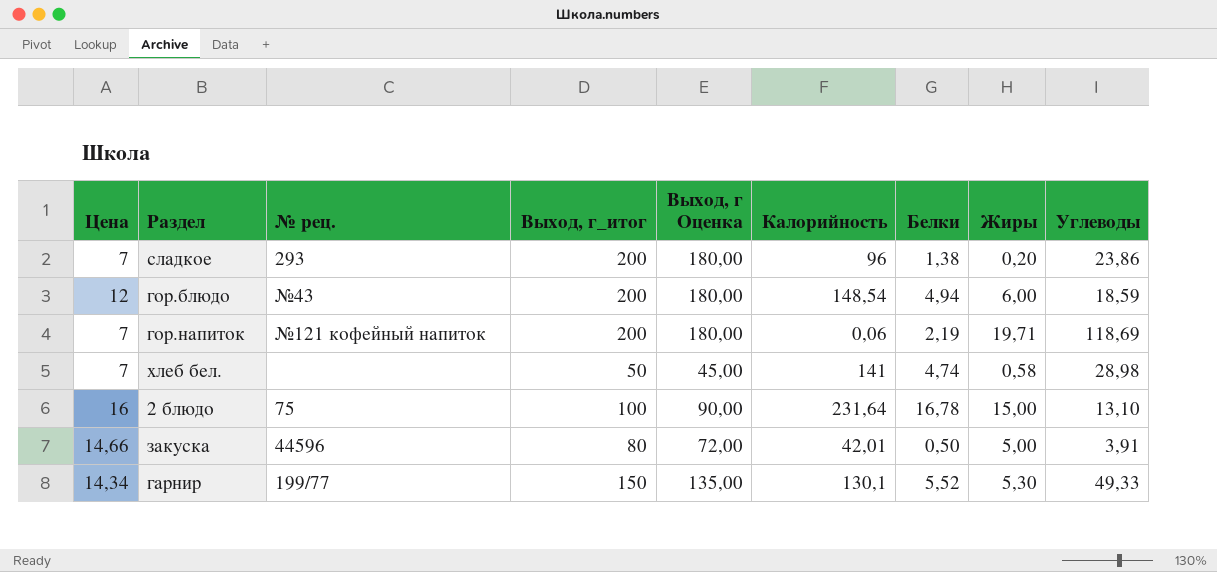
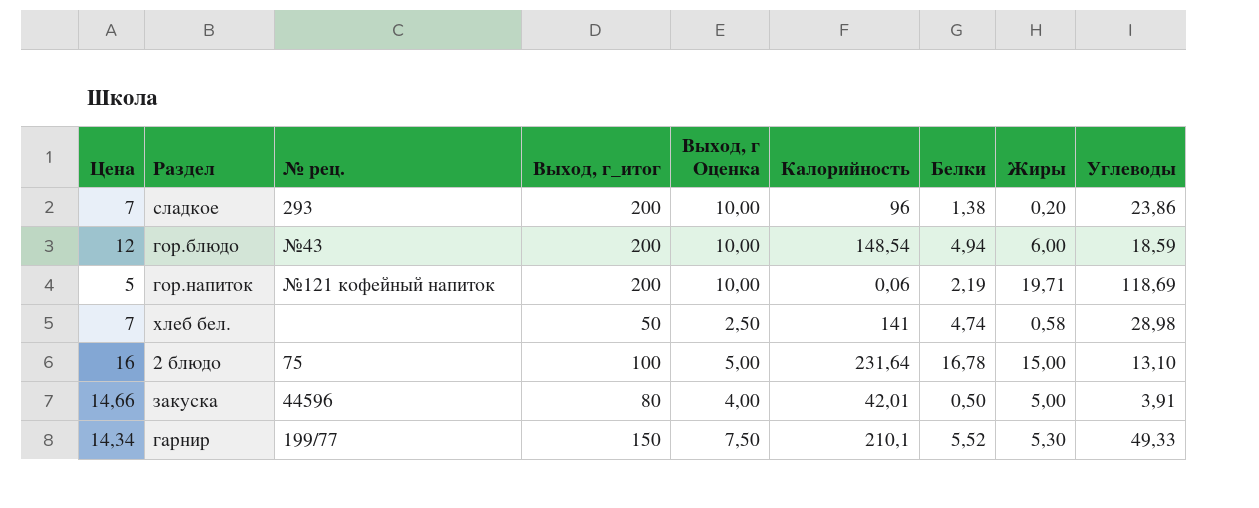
column Выход, г Оценка | formula: [Выход, г_итог] * 0,9 -> [Выход, г_итог] * 0,05
гор.напиток | Цена: 7 -> 5
гарнир | Калорийность: 130,1 -> 210,1

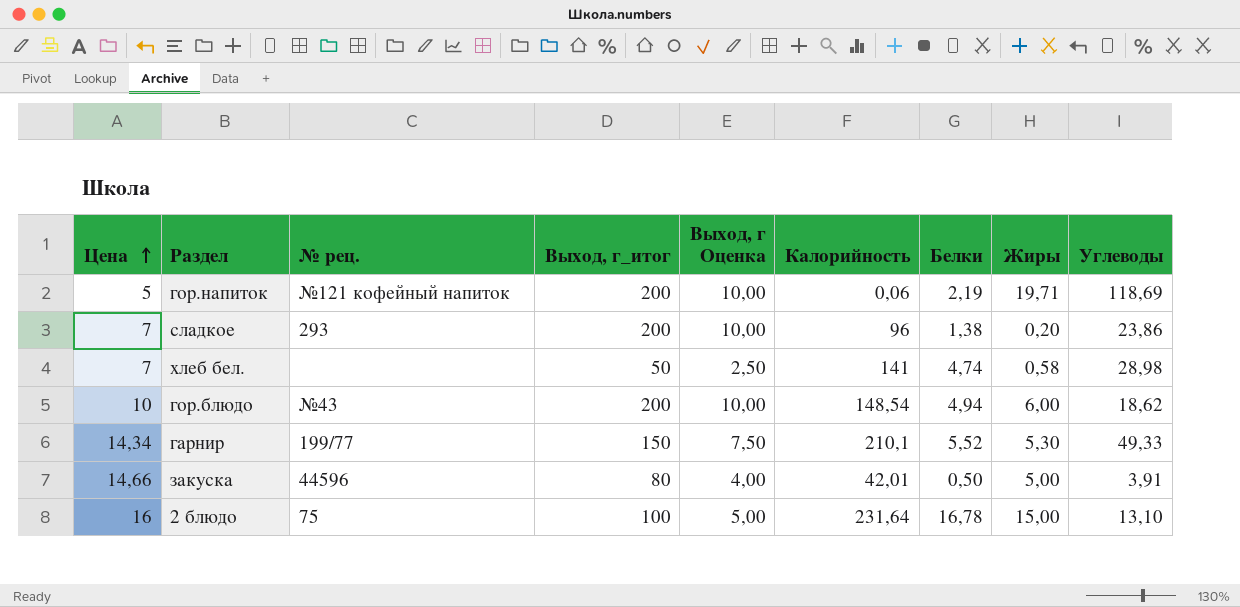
row order: none -> Цена ascending
гор.блюдо | Цена: 12 -> 10
гор.блюдо | Углеводы: 18,59 -> 18,62

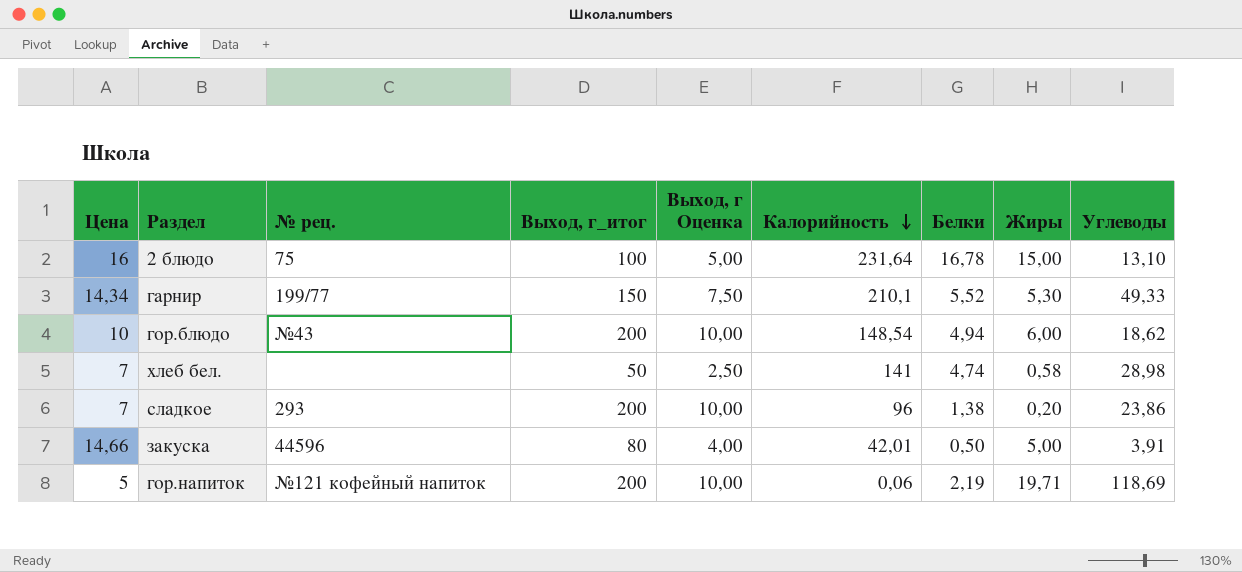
row order: Цена ascending -> Калорийность descending

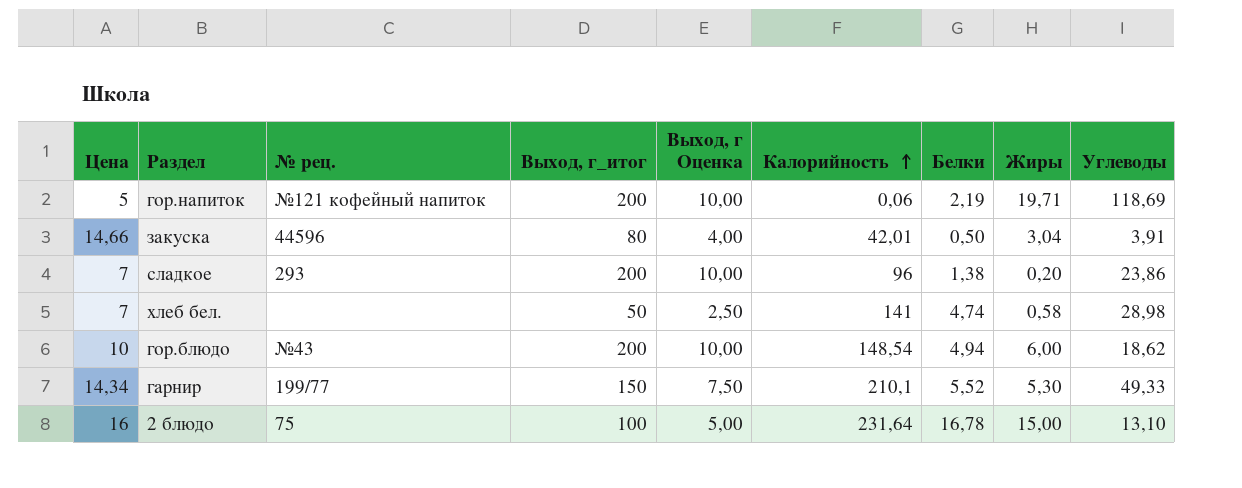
row order: Калорийность descending -> Калорийность ascending
закуска | Жиры: 5,00 -> 3,04

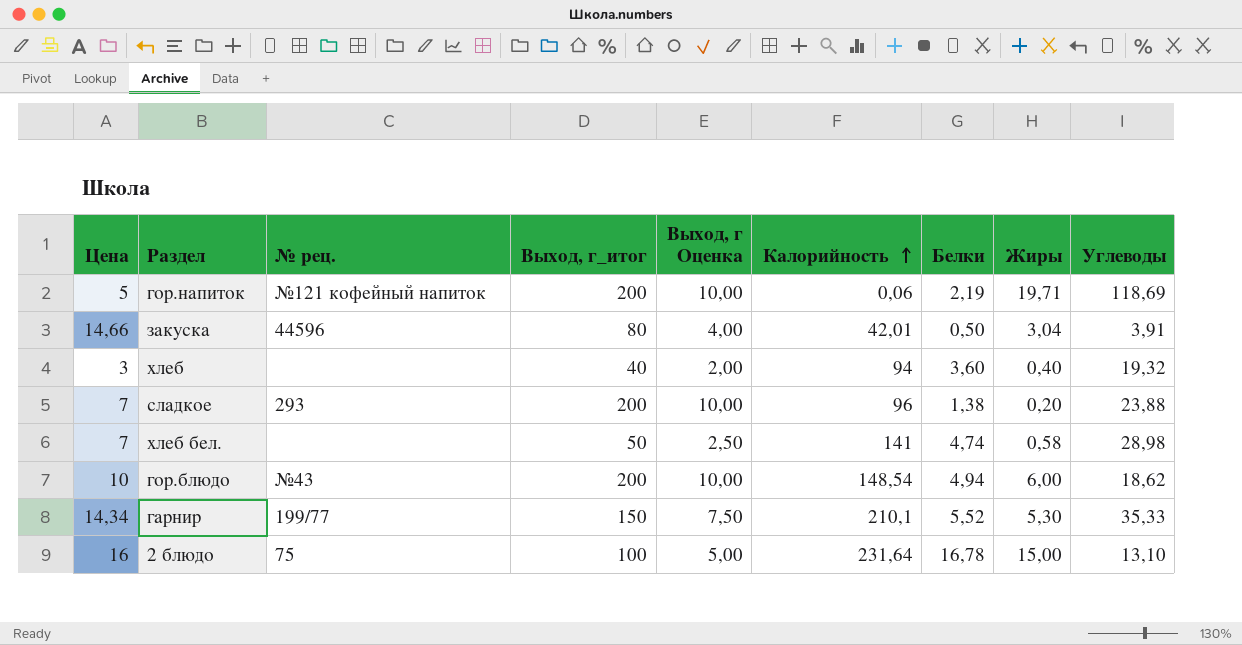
row хлеб: none -> 3 | none | 40 | 2,00 | 94 | 3,60 | 0,40 | 19,32
сладкое | Углеводы: 23,86 -> 23,88
гарнир | Углеводы: 49,33 -> 35,33

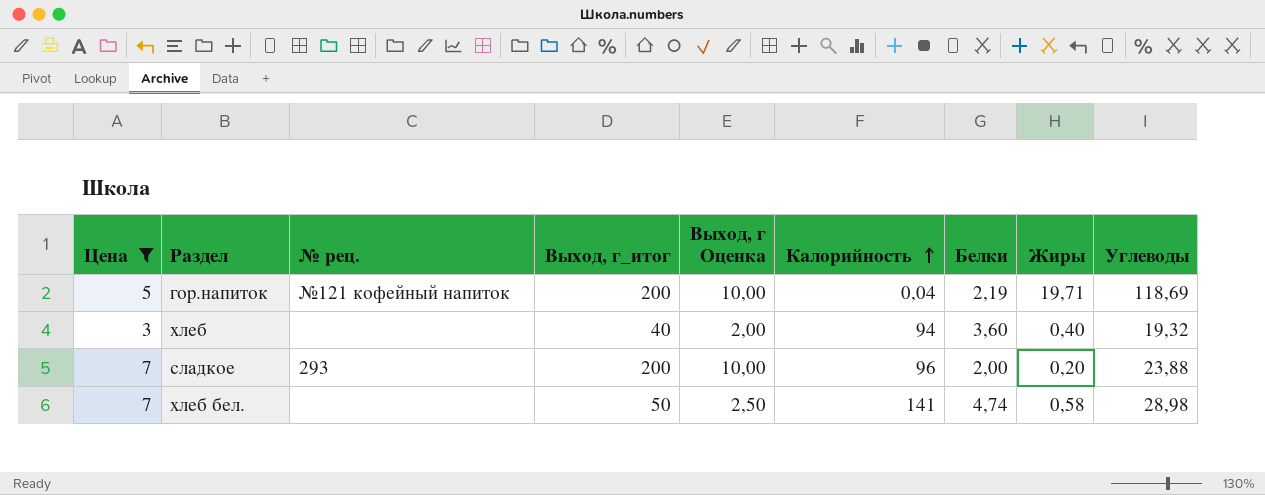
filter: none -> Цена <= 7
гор.напиток | Калорийность: 0,06 -> 0,04
сладкое | Белки: 1,38 -> 2,00

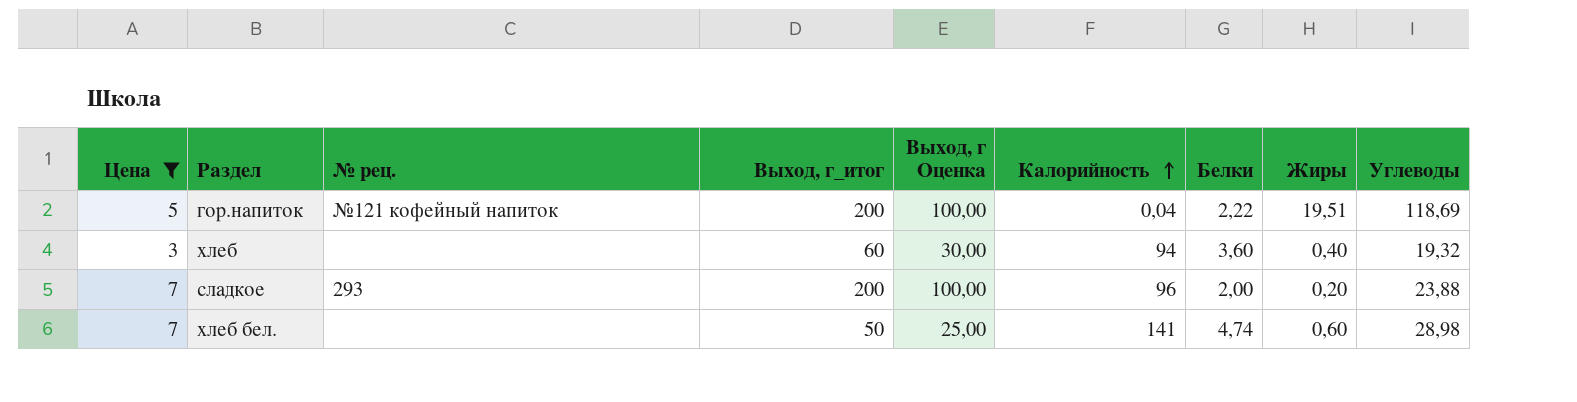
column Выход, г Оценка | formula: [Выход, г_итог] * 0,05 -> [Выход, г_итог] * 0,5
гор.напиток | Белки: 2,19 -> 2,22
гор.напиток | Жиры: 19,71 -> 19,51
хлеб | Выход, г_итог: 40 -> 60
хлеб бел. | Жиры: 0,58 -> 0,60

